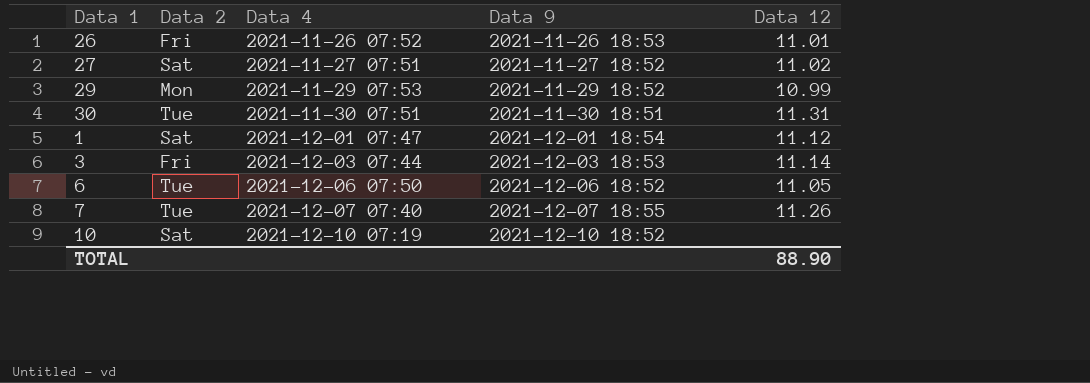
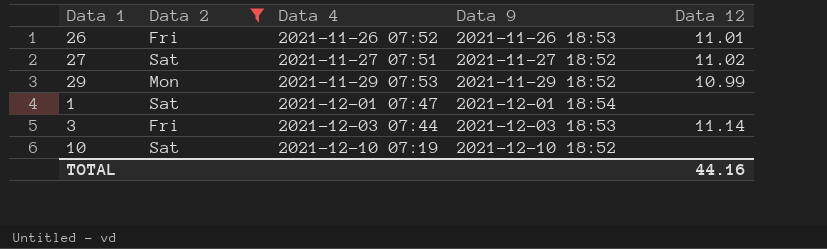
filter: none -> Data 2 != Tue
1 | Data 12: 11.12 -> none
TOTAL | Data 12: 88.90 -> 44.16

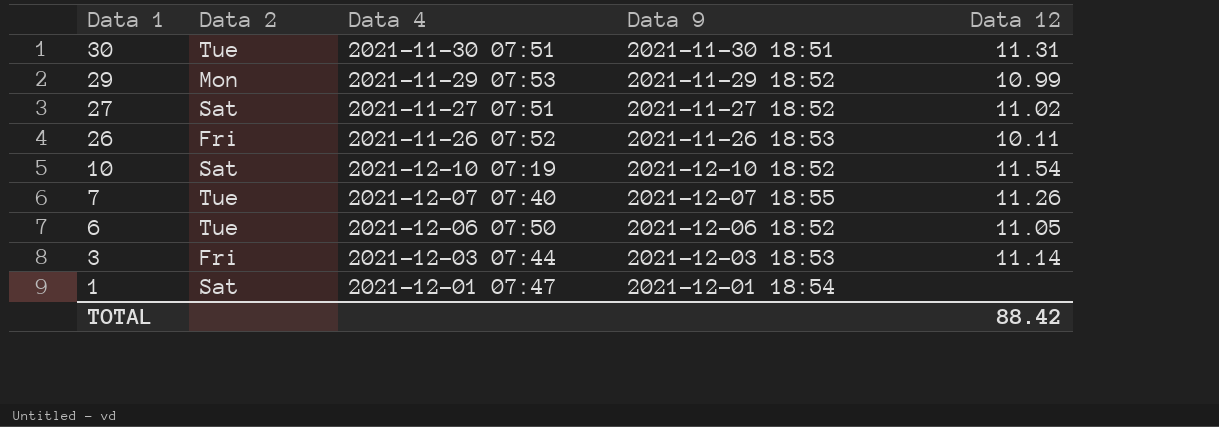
filter: Data 2 != Tue -> none
row order: Data 4 ascending -> Data 1 descending
26 | Data 12: 11.01 -> 10.11
10 | Data 12: none -> 11.54
TOTAL | Data 12: 44.16 -> 88.42

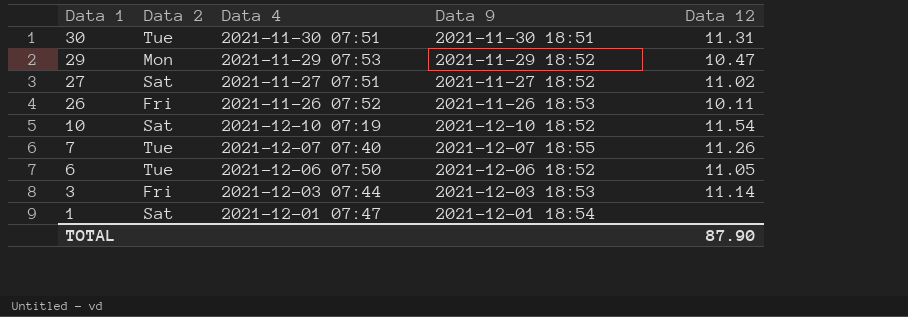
29 | Data 12: 10.99 -> 10.47
TOTAL | Data 12: 88.42 -> 87.90

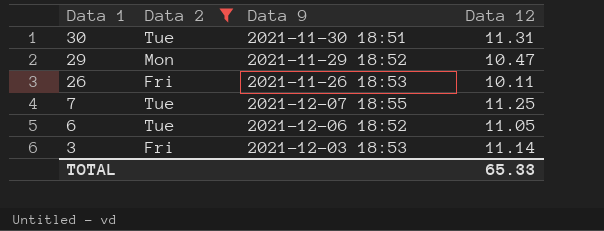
filter: none -> Data 2 != Sat
column Data 4 | position: 3 -> none
7 | Data 12: 11.26 -> 11.25
TOTAL | Data 12: 87.90 -> 65.33

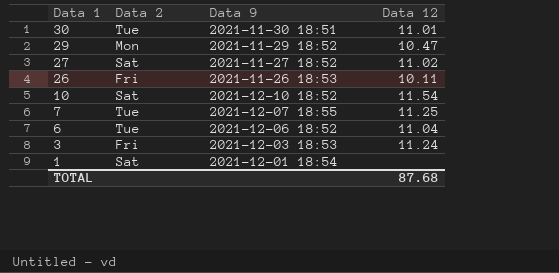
filter: Data 2 != Sat -> none
30 | Data 12: 11.31 -> 11.01
6 | Data 12: 11.05 -> 11.04
3 | Data 12: 11.14 -> 11.24
TOTAL | Data 12: 65.33 -> 87.68

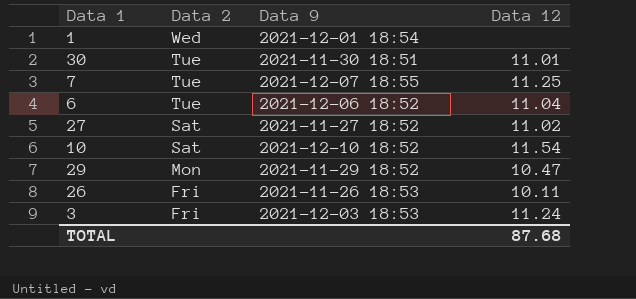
row order: Data 1 descending -> Data 2 descending
1 | Data 2: Sat -> Wed

